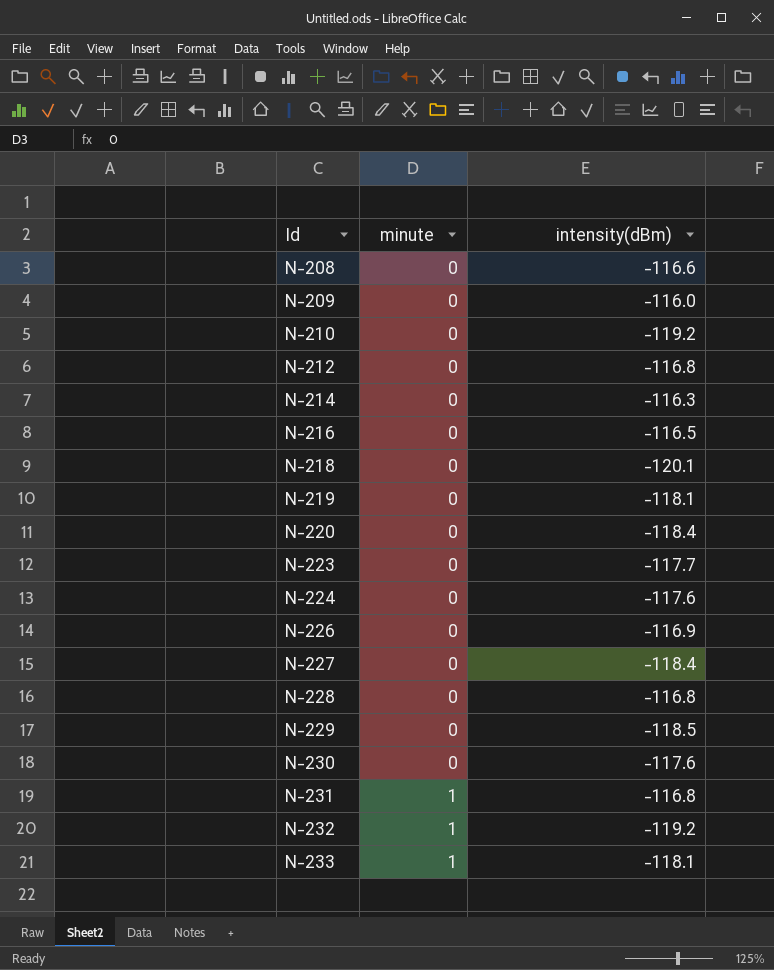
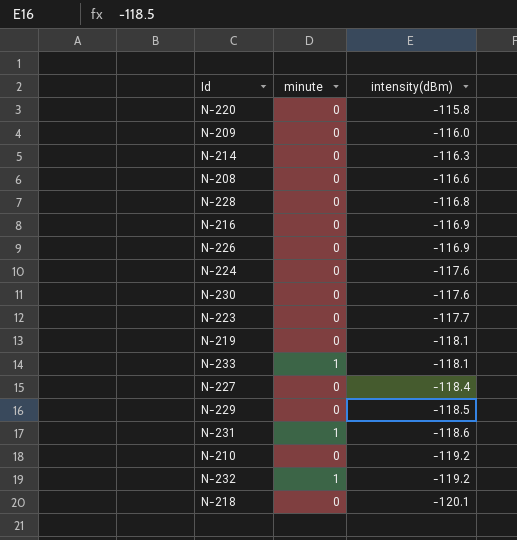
row order: Id ascending -> intensity(dBm) descending
row N-212: 0 | -116.8 -> none
N-220 | intensity(dBm): -118.4 -> -115.8
N-216 | intensity(dBm): -116.5 -> -116.9
N-231 | intensity(dBm): -116.8 -> -118.6

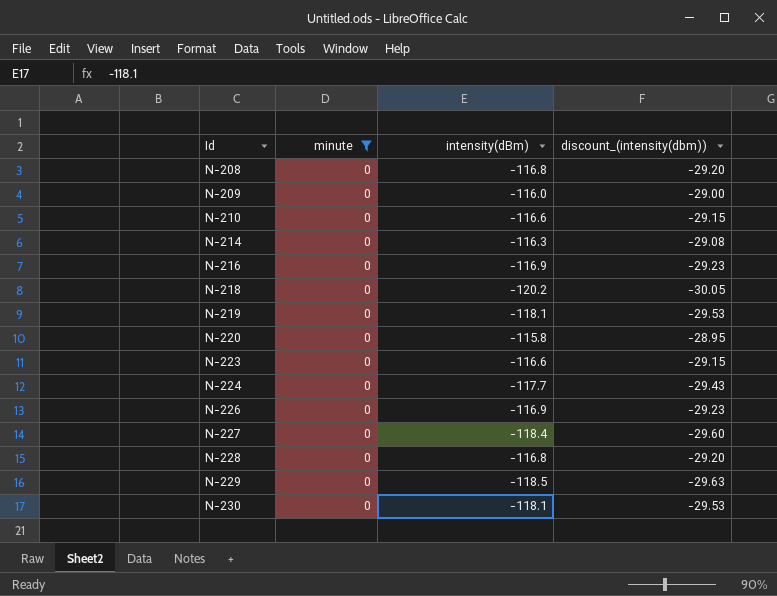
filter: none -> minute = 0
row order: intensity(dBm) descending -> Id ascending
column discount_(intensity(dbm)) | formula: none -> [intensity(dBm)] * 0.25
N-208 | intensity(dBm): -116.6 -> -116.8
N-210 | intensity(dBm): -119.2 -> -116.6
N-218 | intensity(dBm): -120.1 -> -120.2
N-223 | intensity(dBm): -117.7 -> -116.6
N-224 | intensity(dBm): -117.6 -> -117.7
N-230 | intensity(dBm): -117.6 -> -118.1

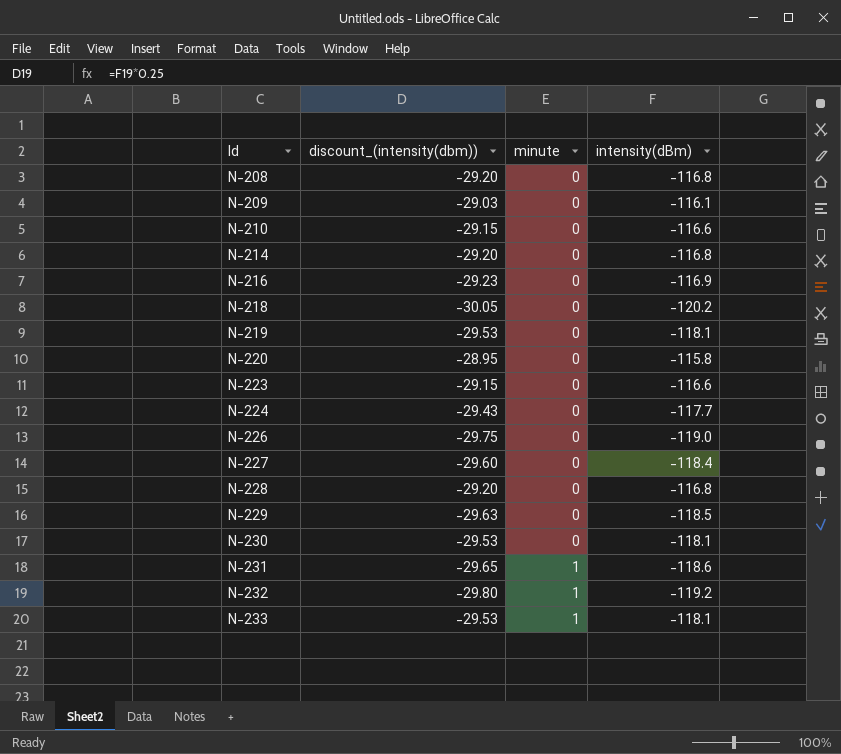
filter: minute = 0 -> none
column discount_(intensity(dbm)) | position: 4 -> 2
N-209 | discount_(intensity(dbm)): -29.00 -> -29.03
N-209 | intensity(dBm): -116.0 -> -116.1
N-214 | discount_(intensity(dbm)): -29.08 -> -29.20
N-214 | intensity(dBm): -116.3 -> -116.8
N-226 | discount_(intensity(dbm)): -29.23 -> -29.75
N-226 | intensity(dBm): -116.9 -> -119.0

